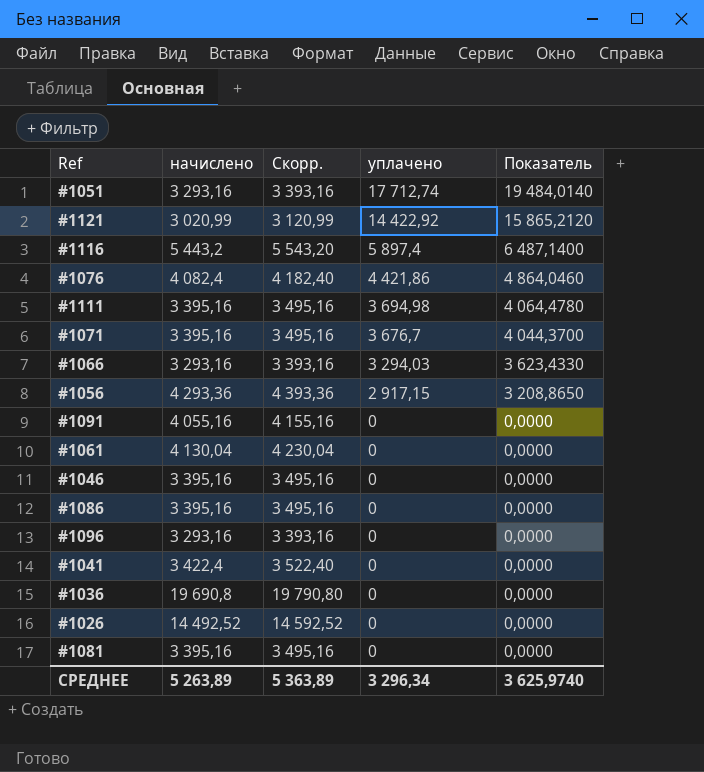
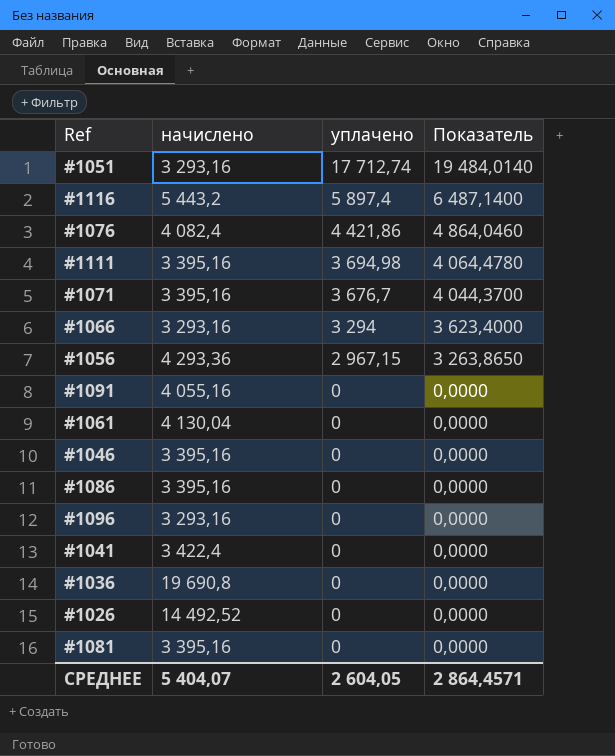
column Скорр. | formula: [начислено] + 100 -> none
row #1121: 3 020,99 | 3 120,99 | 14 422,92 | 15 865,2120 -> none
#1066 | уплачено: 3 294,03 -> 3 294
#1066 | Показатель: 3 623,4330 -> 3 623,4000
#1056 | уплачено: 2 917,15 -> 2 967,15
#1056 | Показатель: 3 208,8650 -> 3 263,8650
СРЕДНЕЕ | начислено: 5 263,89 -> 5 404,07
СРЕДНЕЕ | уплачено: 3 296,34 -> 2 604,05
СРЕДНЕЕ | Показатель: 3 625,9740 -> 2 864,4571

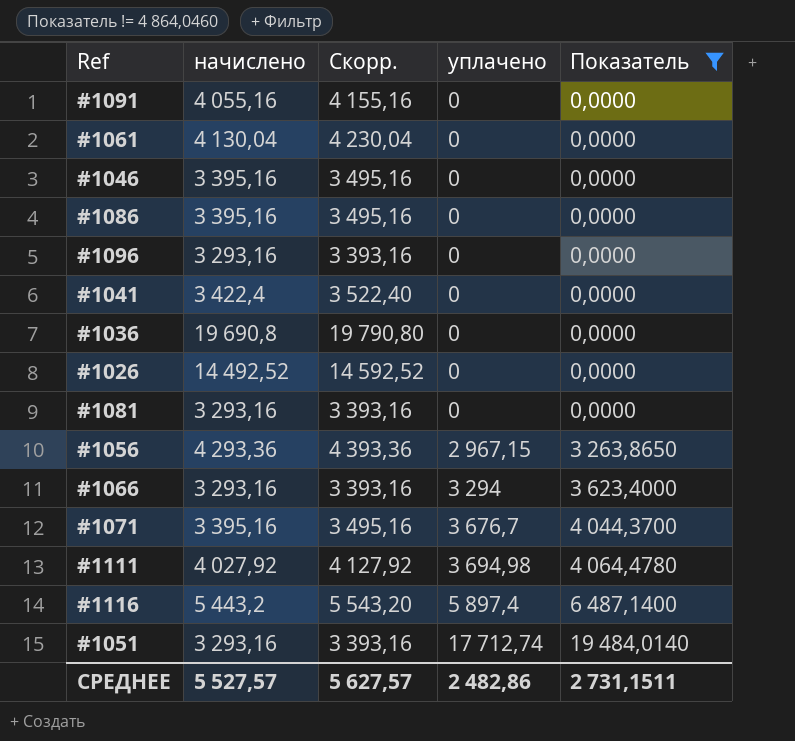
filter: none -> Показатель != 4 864,0460
row order: уплачено descending -> уплачено ascending
column Скорр. | formula: none -> [начислено] + 100
#1081 | начислено: 3 395,16 -> 3 293,16
#1111 | начислено: 3 395,16 -> 4 027,92
СРЕДНЕЕ | начислено: 5 404,07 -> 5 527,57
СРЕДНЕЕ | уплачено: 2 604,05 -> 2 482,86
СРЕДНЕЕ | Показатель: 2 864,4571 -> 2 731,1511

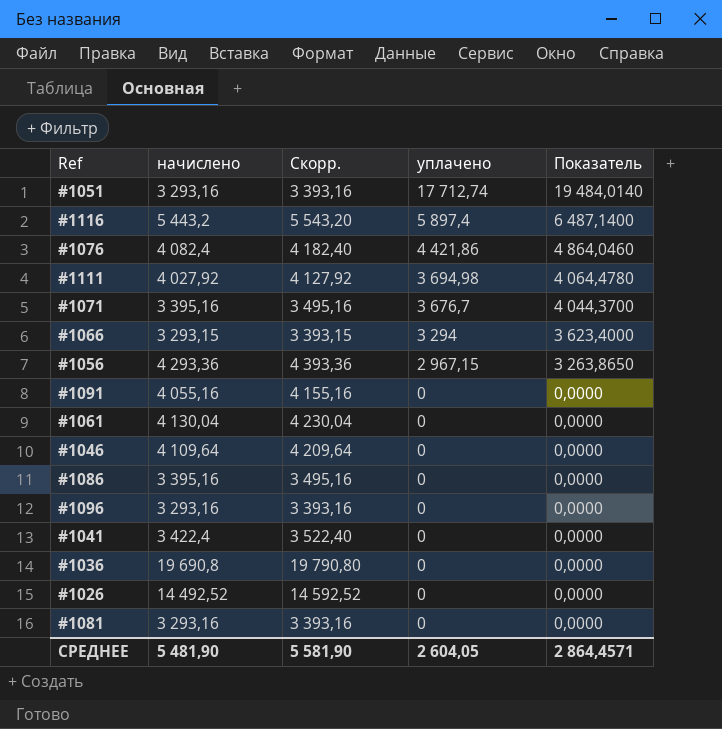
filter: Показатель != 4 864,0460 -> none
row order: уплачено ascending -> уплачено descending
#1066 | начислено: 3 293,16 -> 3 293,15
#1066 | Скорр.: 3 393,16 -> 3 393,15
#1046 | начислено: 3 395,16 -> 4 109,64
#1046 | Скорр.: 3 495,16 -> 4 209,64
СРЕДНЕЕ | начислено: 5 527,57 -> 5 481,90
СРЕДНЕЕ | Скорр.: 5 627,57 -> 5 581,90
СРЕДНЕЕ | уплачено: 2 482,86 -> 2 604,05
СРЕДНЕЕ | Показатель: 2 731,1511 -> 2 864,4571

